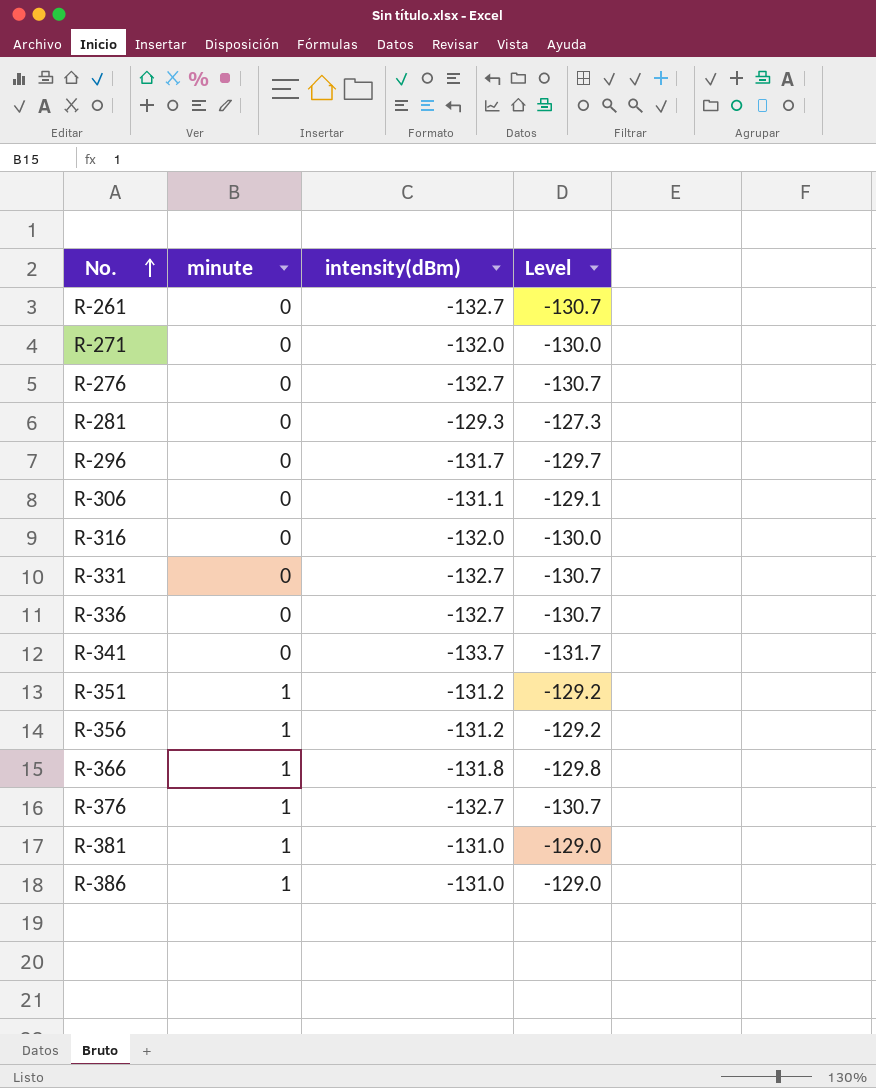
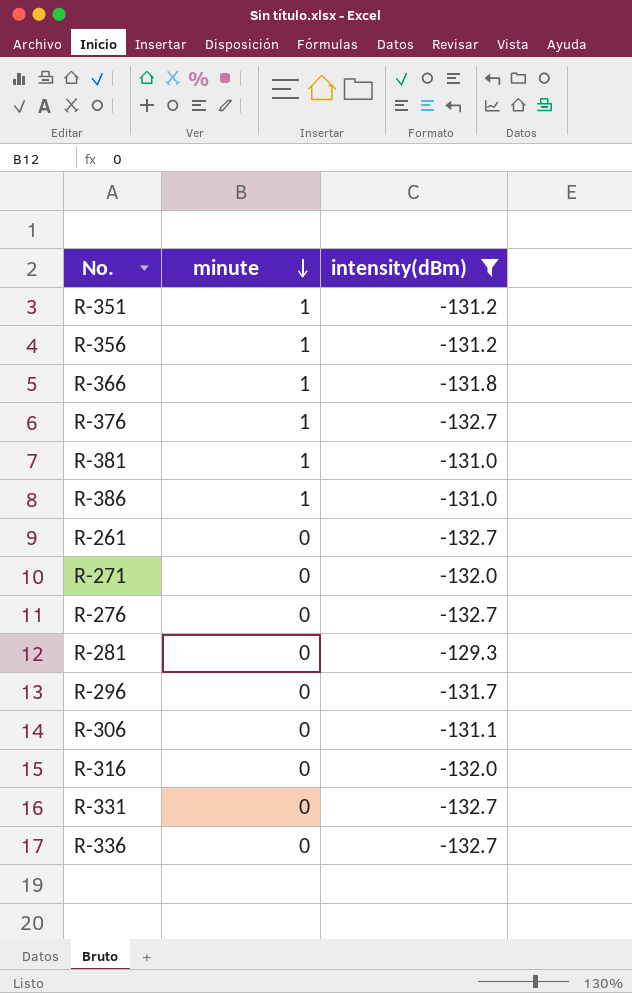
filter: none -> intensity(dBm) != -133.7
row order: No. ascending -> minute descending
column Level | formula: [intensity(dBm)] + 2 -> none

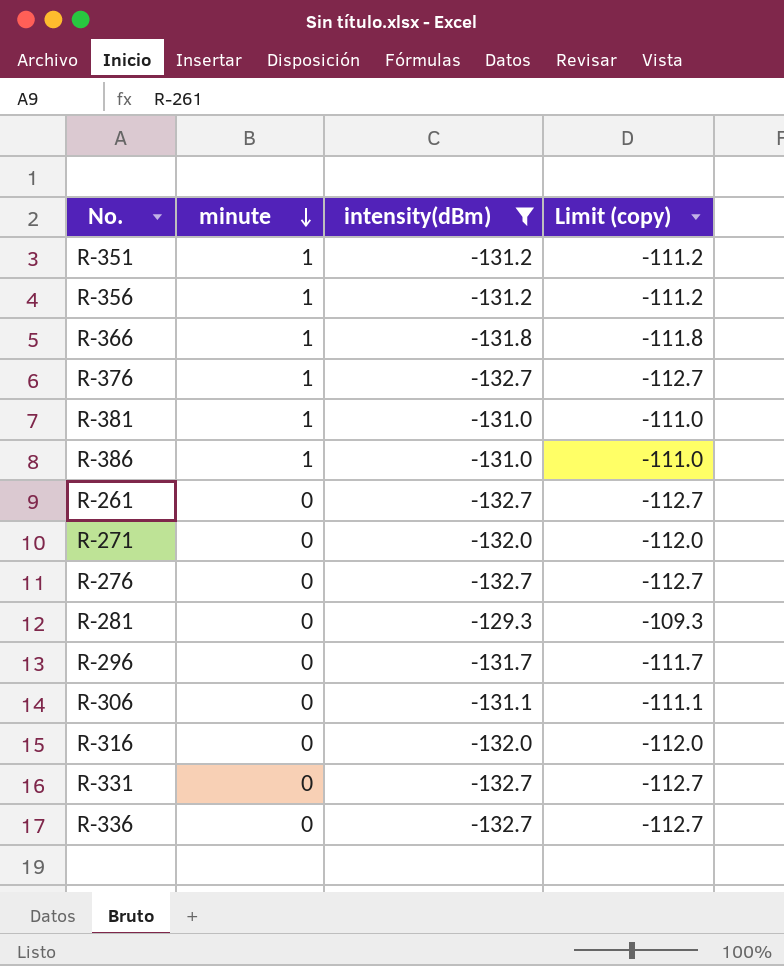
column Limit (copy) | formula: none -> [intensity(dBm)] + 20

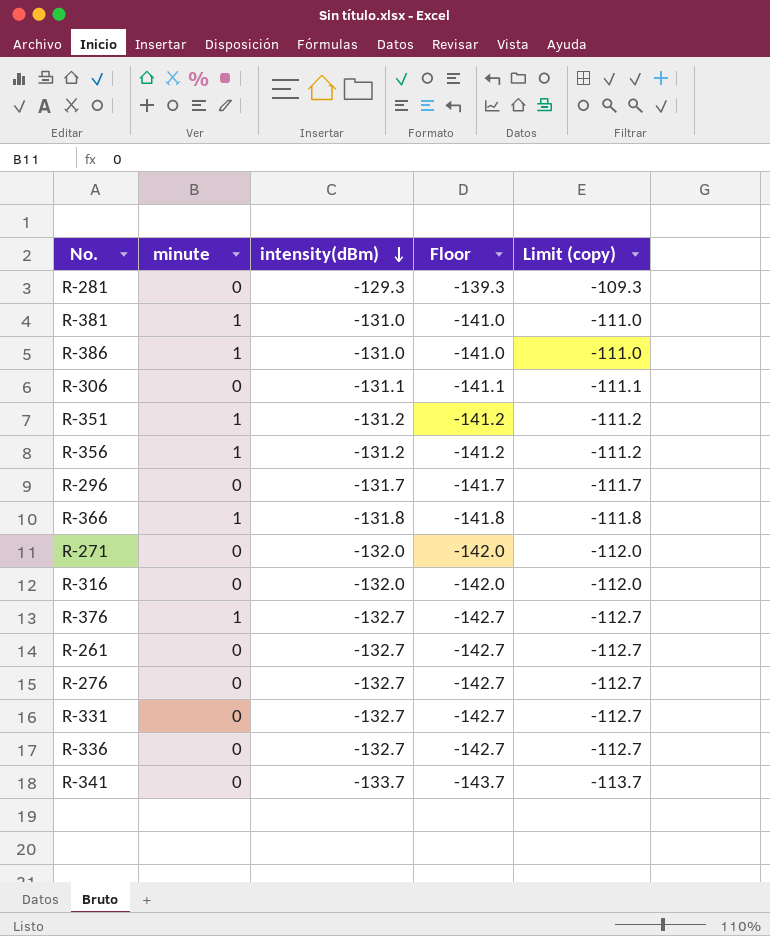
filter: intensity(dBm) != -133.7 -> none
row order: minute descending -> intensity(dBm) descending
column Floor | formula: none -> [intensity(dBm)] - 10

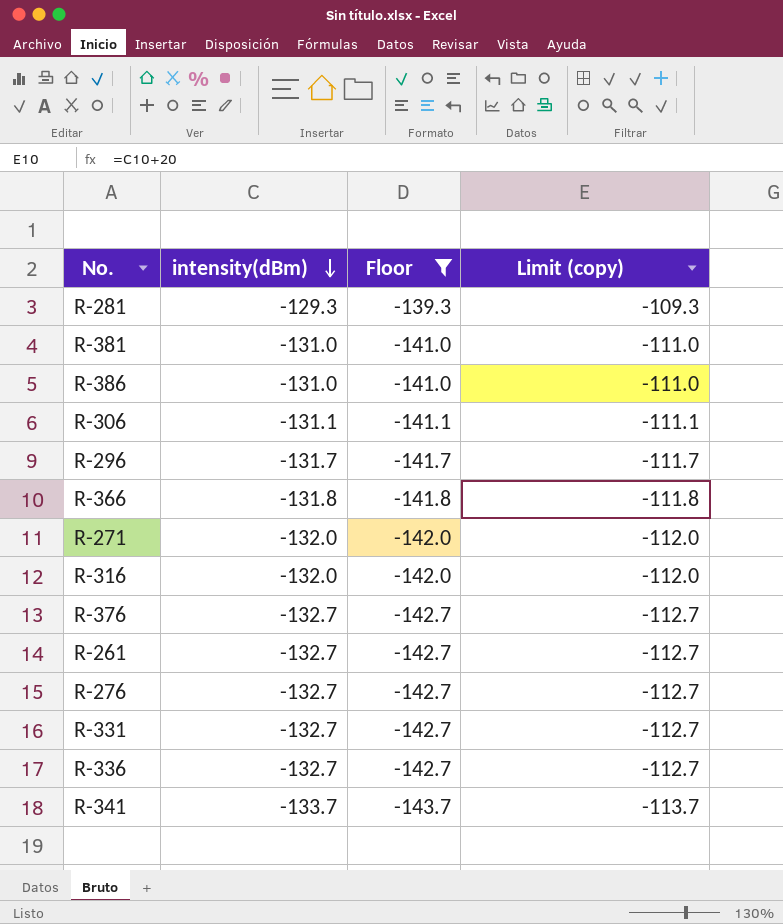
filter: none -> Floor != -141.2
column minute | position: 2 -> none

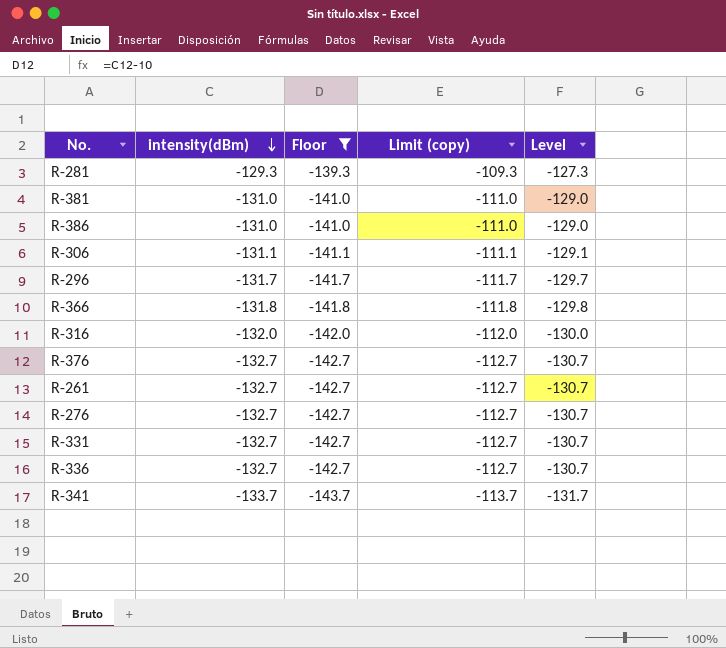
column Level | formula: none -> [intensity(dBm)] + 2
row R-271: -132.0 | -142.0 | -112.0 -> none

